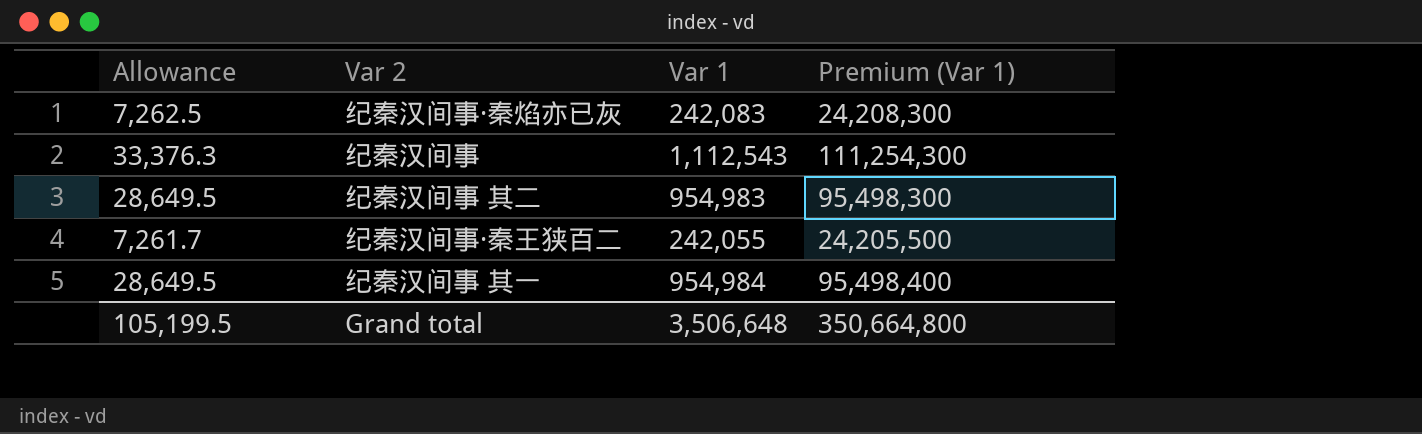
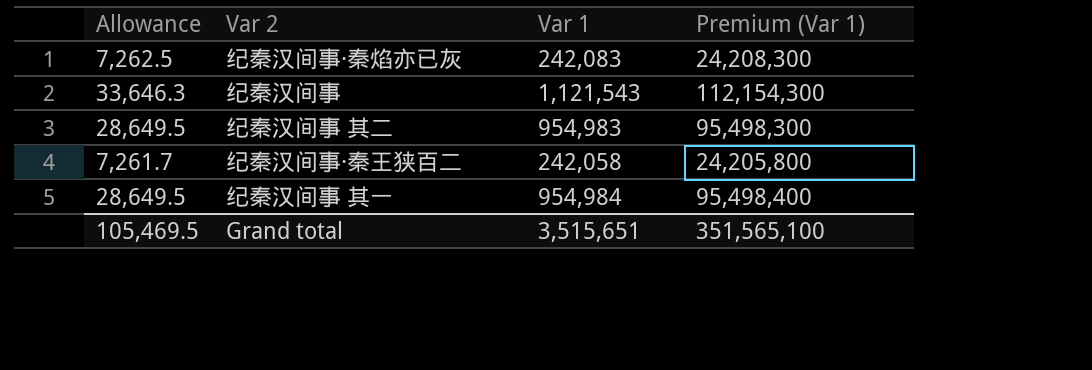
纪秦汉间事 | Allowance: 33,376.3 -> 33,646.3
纪秦汉间事 | Var 1: 1,112,543 -> 1,121,543
纪秦汉间事 | Premium (Var 1): 111,254,300 -> 112,154,300
纪秦汉间事·秦王狭百二 | Var 1: 242,055 -> 242,058
纪秦汉间事·秦王狭百二 | Premium (Var 1): 24,205,500 -> 24,205,800
Grand total | Allowance: 105,199.5 -> 105,469.5
Grand total | Var 1: 3,506,648 -> 3,515,651
Grand total | Premium (Var 1): 350,664,800 -> 351,565,100

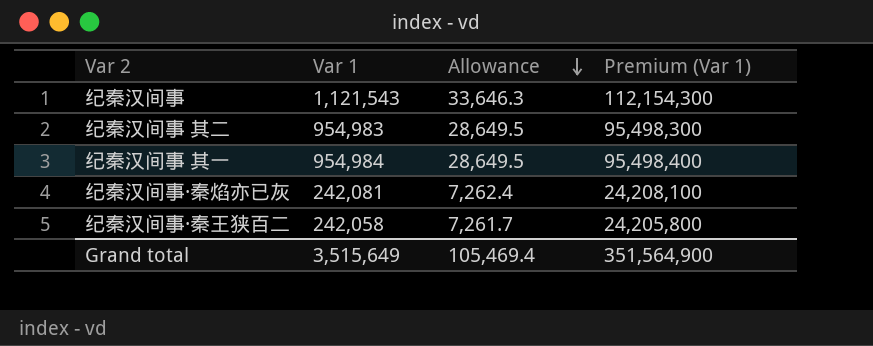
row order: none -> Allowance descending
column Allowance | position: 1 -> 3
纪秦汉间事·秦焰亦已灰 | Var 1: 242,083 -> 242,081
纪秦汉间事·秦焰亦已灰 | Allowance: 7,262.5 -> 7,262.4
纪秦汉间事·秦焰亦已灰 | Premium (Var 1): 24,208,300 -> 24,208,100
Grand total | Var 1: 3,515,651 -> 3,515,649
Grand total | Allowance: 105,469.5 -> 105,469.4
Grand total | Premium (Var 1): 351,565,100 -> 351,564,900

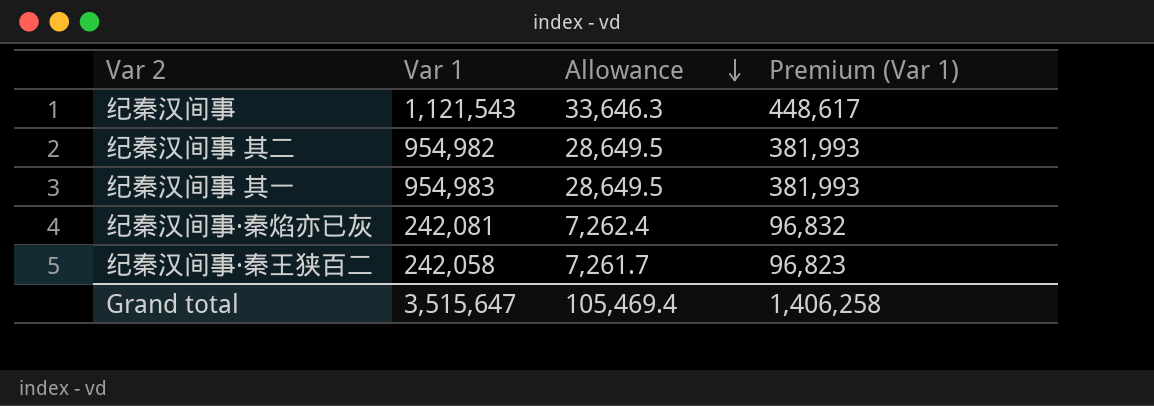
column Premium (Var 1) | formula: [Var 1] * 100 -> [Var 1] * 0.4
纪秦汉间事 其二 | Var 1: 954,983 -> 954,982
纪秦汉间事 其一 | Var 1: 954,984 -> 954,983
Grand total | Var 1: 3,515,649 -> 3,515,647
Grand total | Premium (Var 1): 351,564,900 -> 1,406,258

